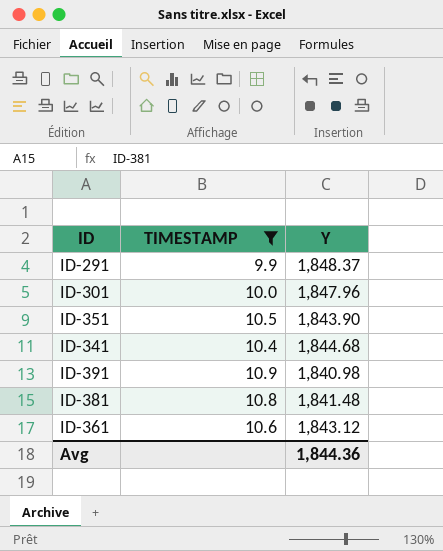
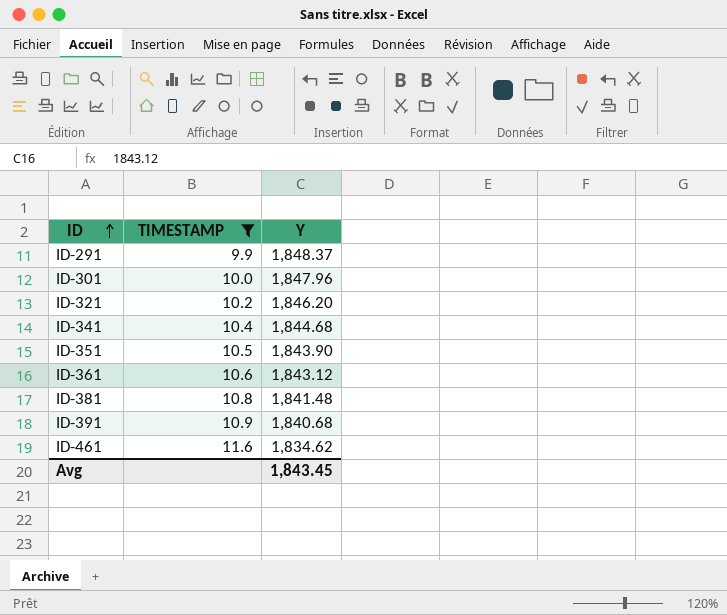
row order: none -> ID ascending
row ID-321: none -> 10.2 | 1,846.20
ID-391 | Y: 1,840.98 -> 1,840.68
row ID-461: none -> 11.6 | 1,834.62
Avg | Y: 1,844.36 -> 1,843.45

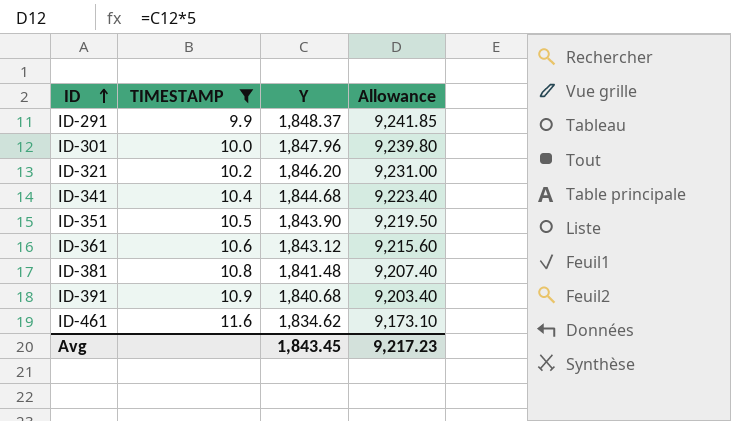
column Allowance | formula: none -> [Y] * 5

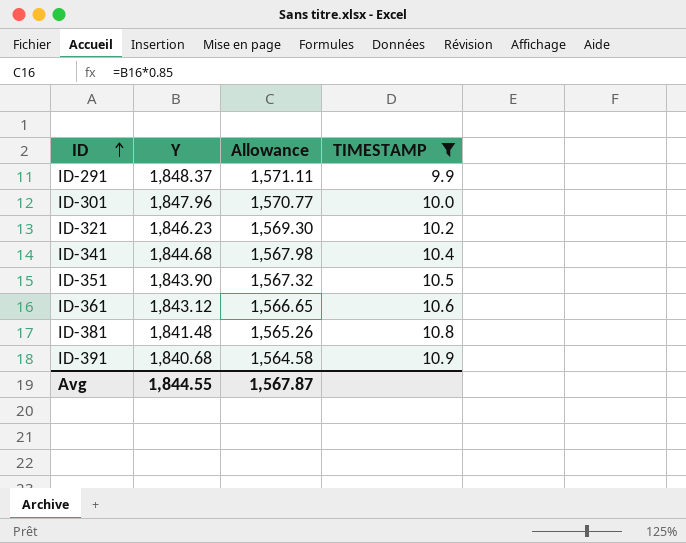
column Allowance | formula: [Y] * 5 -> [Y] * 0.85
column TIMESTAMP | position: 2 -> 4
row ID-461: 11.6 | 1,834.62 | 9,173.10 -> none
ID-321 | Y: 1,846.20 -> 1,846.23
Avg | Y: 1,843.45 -> 1,844.55
Avg | Allowance: 9,217.23 -> 1,567.87

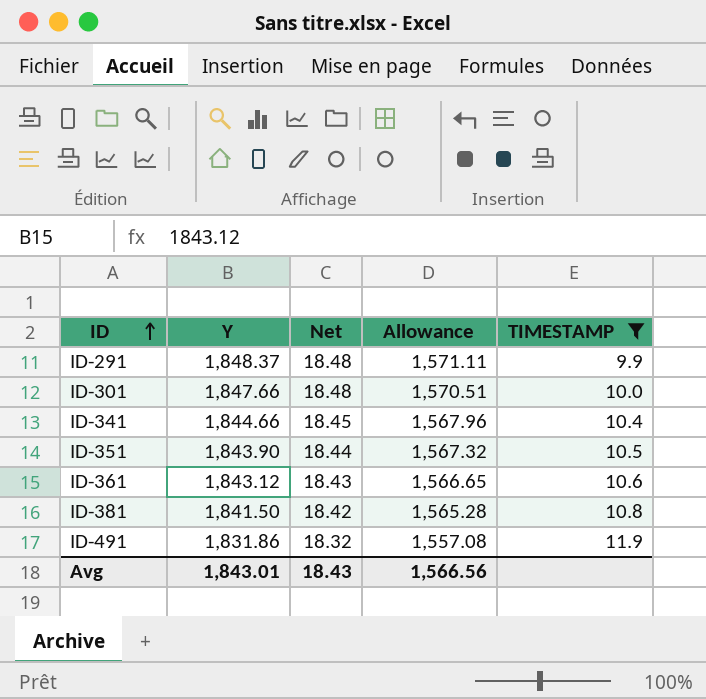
column Net | formula: none -> [Y] * 0.01
row ID-321: 1,846.23 | 1,569.30 | 10.2 -> none
row ID-391: 1,840.68 | 1,564.58 | 10.9 -> none
ID-301 | Y: 1,847.96 -> 1,847.66
ID-301 | Allowance: 1,570.77 -> 1,570.51
ID-341 | Y: 1,844.68 -> 1,844.66
ID-341 | Allowance: 1,567.98 -> 1,567.96
ID-381 | Y: 1,841.48 -> 1,841.50
ID-381 | Allowance: 1,565.26 -> 1,565.28
row ID-491: none -> 1,831.86 | 18.32 | 1,557.08 | 11.9
Avg | Y: 1,844.55 -> 1,843.01
Avg | Allowance: 1,567.87 -> 1,566.56

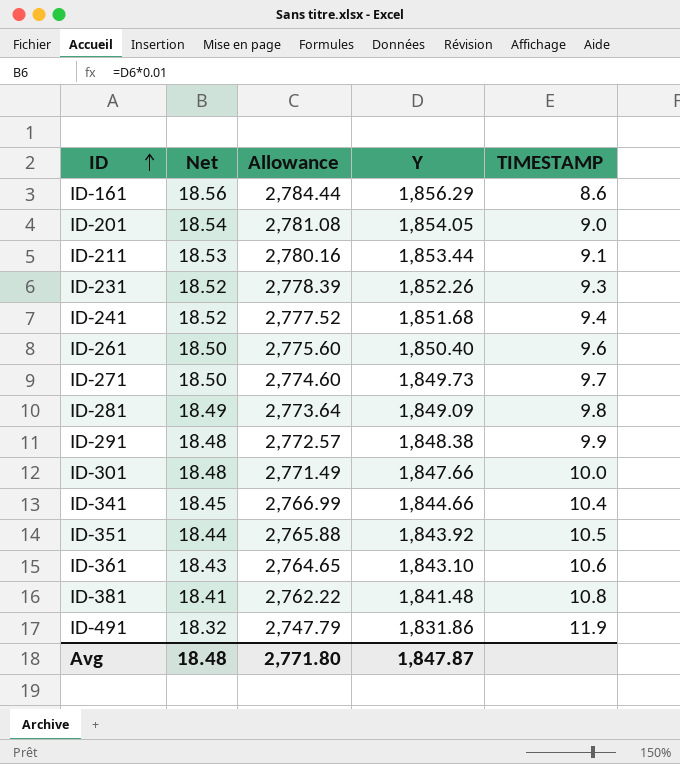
filter: TIMESTAMP >= 9.9 -> none
column Allowance | formula: [Y] * 0.85 -> [Y] * 1.5
column Y | position: 2 -> 4
ID-291 | Y: 1,848.37 -> 1,848.38
ID-351 | Y: 1,843.90 -> 1,843.92
ID-361 | Y: 1,843.12 -> 1,843.10
ID-381 | Net: 18.42 -> 18.41
ID-381 | Y: 1,841.50 -> 1,841.48
Avg | Net: 18.43 -> 18.48
Avg | Allowance: 1,566.56 -> 2,771.80
Avg | Y: 1,843.01 -> 1,847.87

